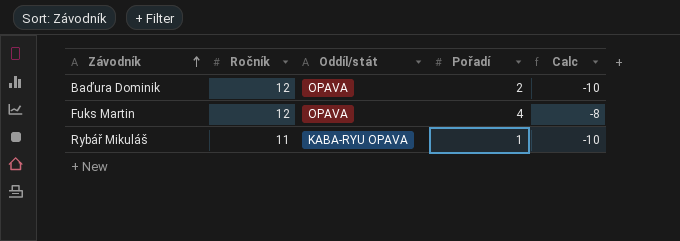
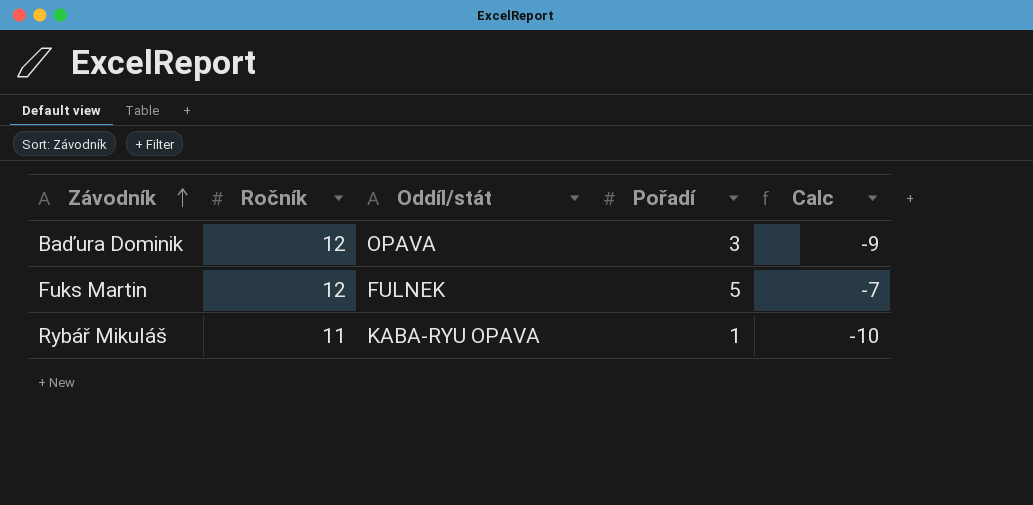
Baďura Dominik | Pořadí: 2 -> 3
Baďura Dominik | Calc: -10 -> -9
Fuks Martin | Oddíl/stát: OPAVA -> FULNEK
Fuks Martin | Pořadí: 4 -> 5
Fuks Martin | Calc: -8 -> -7

